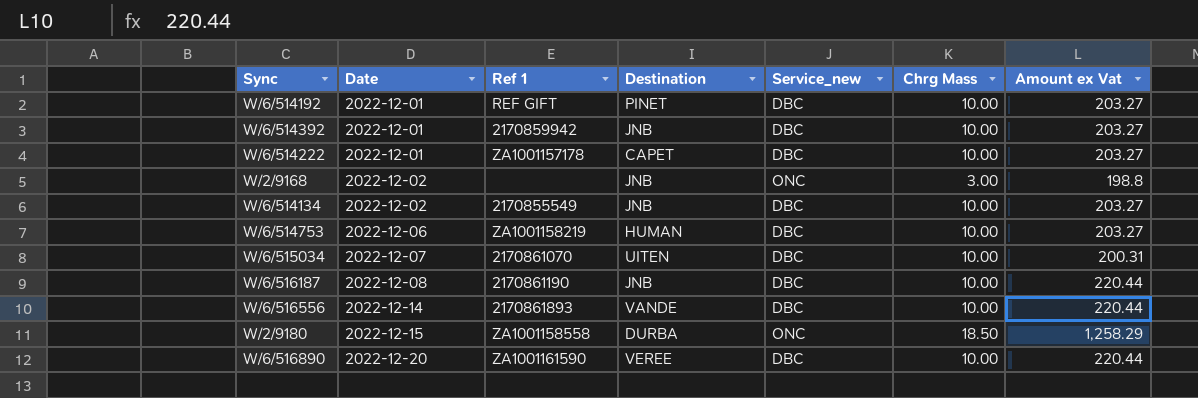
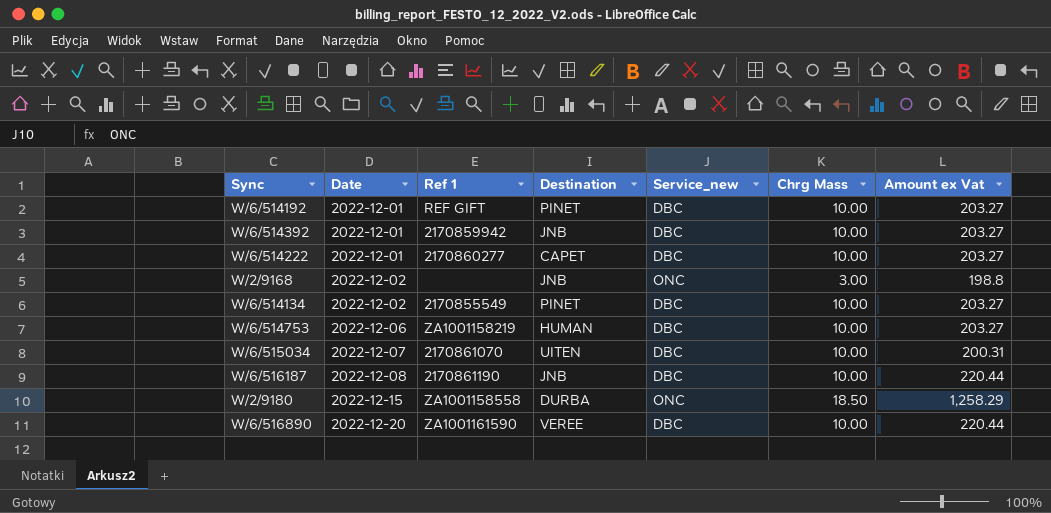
row W/6/516556: 2022-12-14 | 2170861893 | VANDE | DBC | 10.00 | 220.44 -> none
W/6/514222 | Ref 1: ZA1001157178 -> 2170860277
W/6/514134 | Destination: JNB -> PINET

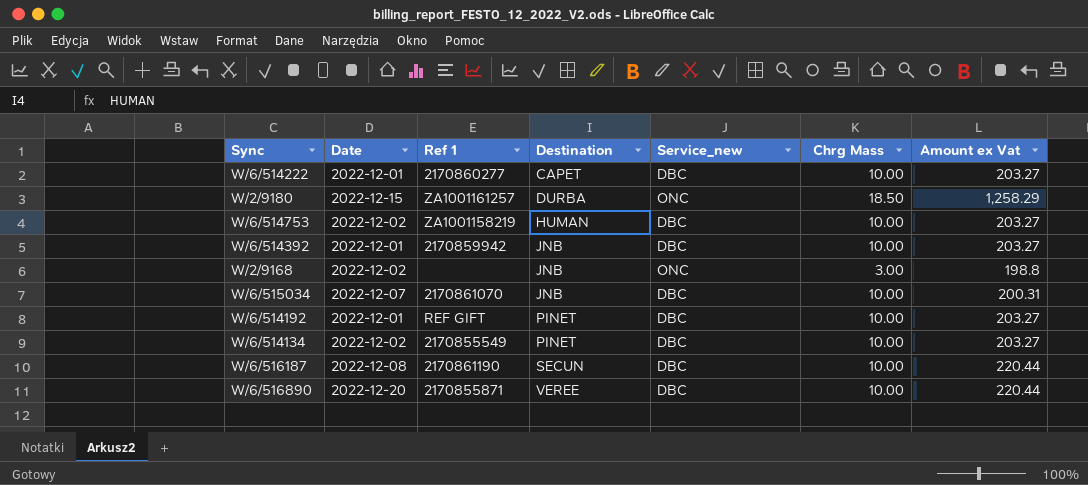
row order: Date ascending -> Destination ascending
W/2/9180 | Ref 1: ZA1001158558 -> ZA1001161257
W/6/514753 | Date: 2022-12-06 -> 2022-12-02
W/6/515034 | Destination: UITEN -> JNB
W/6/516187 | Destination: JNB -> SECUN
W/6/516890 | Ref 1: ZA1001161590 -> 2170855871

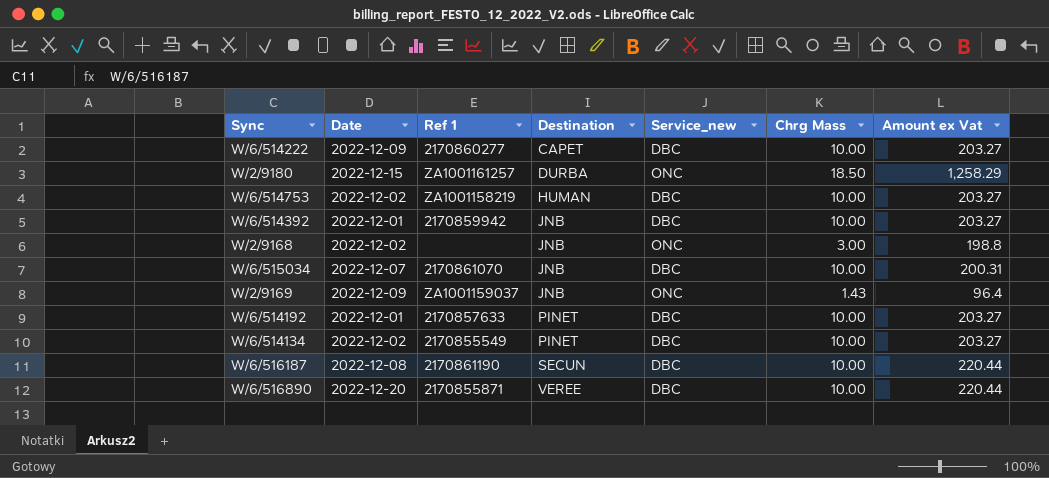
W/6/514222 | Date: 2022-12-01 -> 2022-12-09
row W/2/9169: none -> 2022-12-09 | ZA1001159037 | JNB | ONC | 1.43 | 96.4
W/6/514192 | Ref 1: REF GIFT -> 2170857633

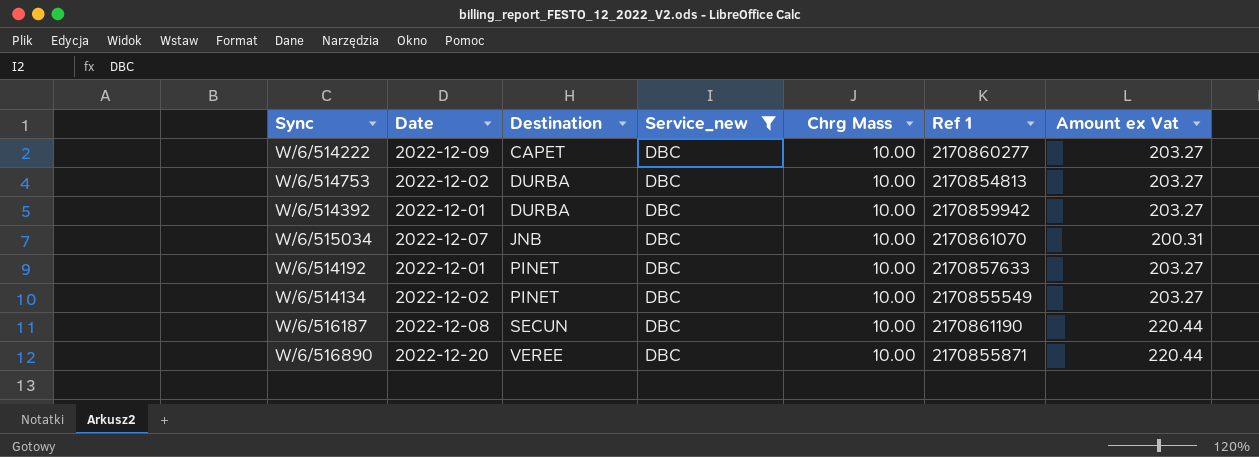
filter: none -> Service_new = DBC
column Ref 1 | position: 3 -> 6
W/6/514753 | Destination: HUMAN -> DURBA
W/6/514753 | Ref 1: ZA1001158219 -> 2170854813
W/6/514392 | Destination: JNB -> DURBA

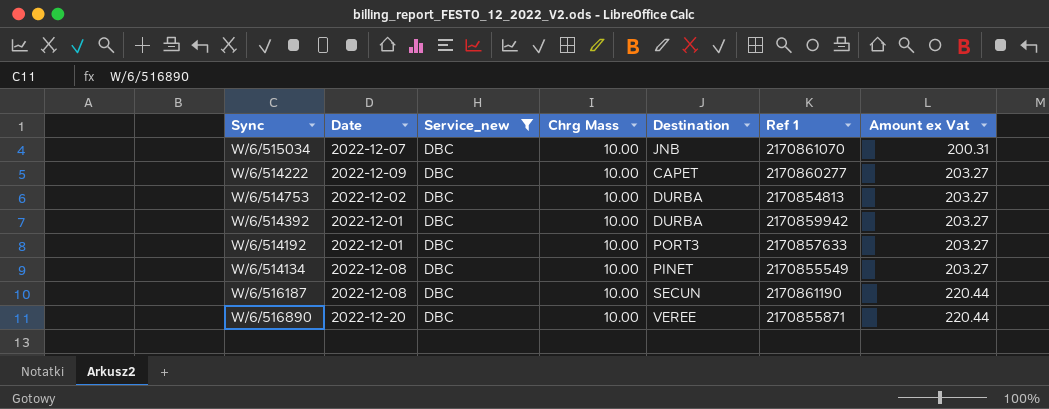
row order: Destination ascending -> Amount ex Vat ascending
column Destination | position: 3 -> 5
W/6/514192 | Destination: PINET -> PORT3
W/6/514134 | Date: 2022-12-02 -> 2022-12-08

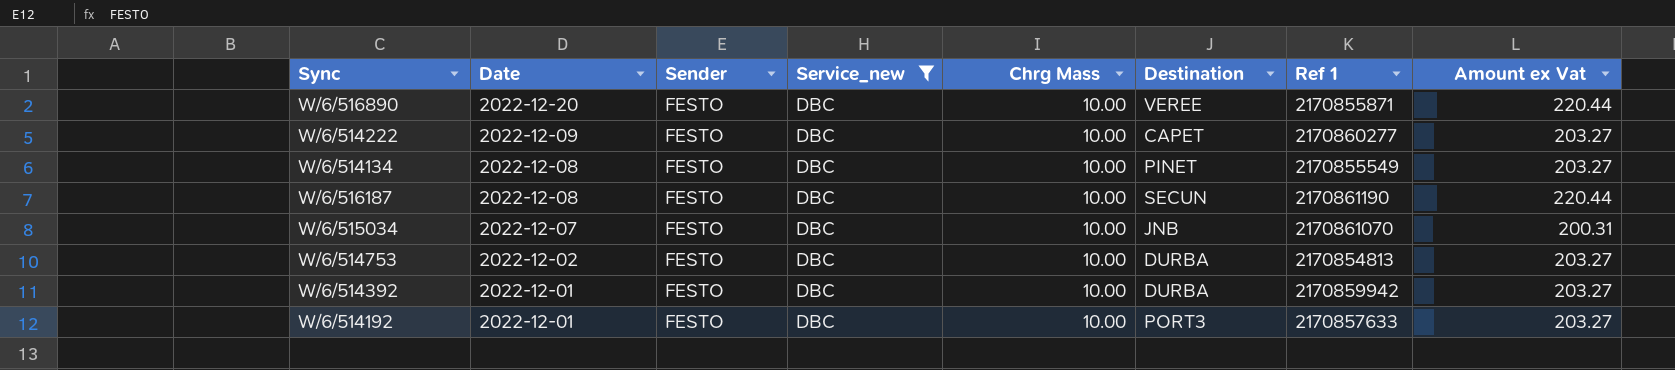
row order: Amount ex Vat ascending -> Date descending
column Sender | position: none -> 3

